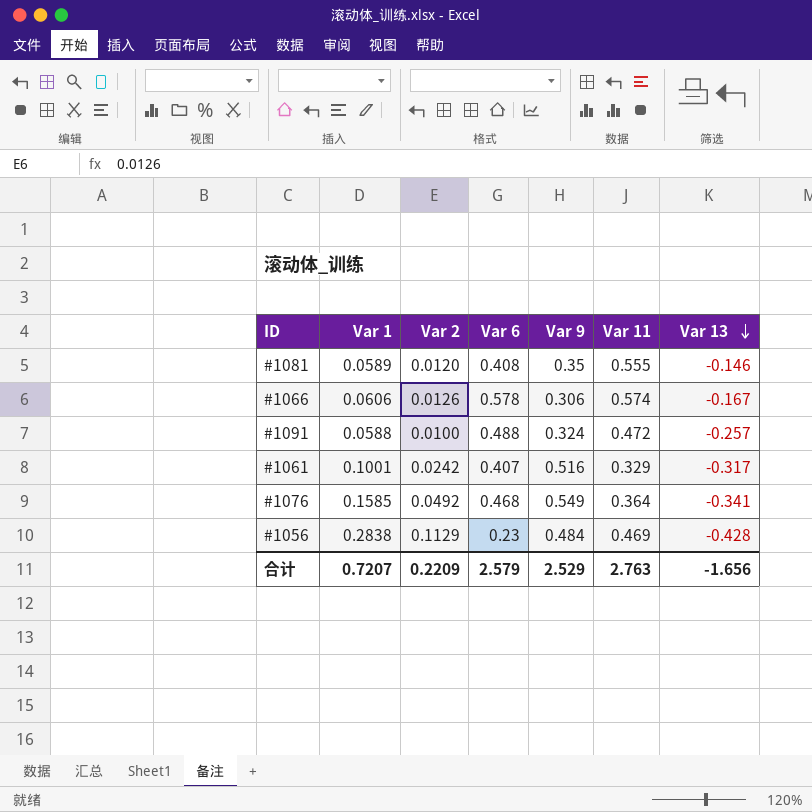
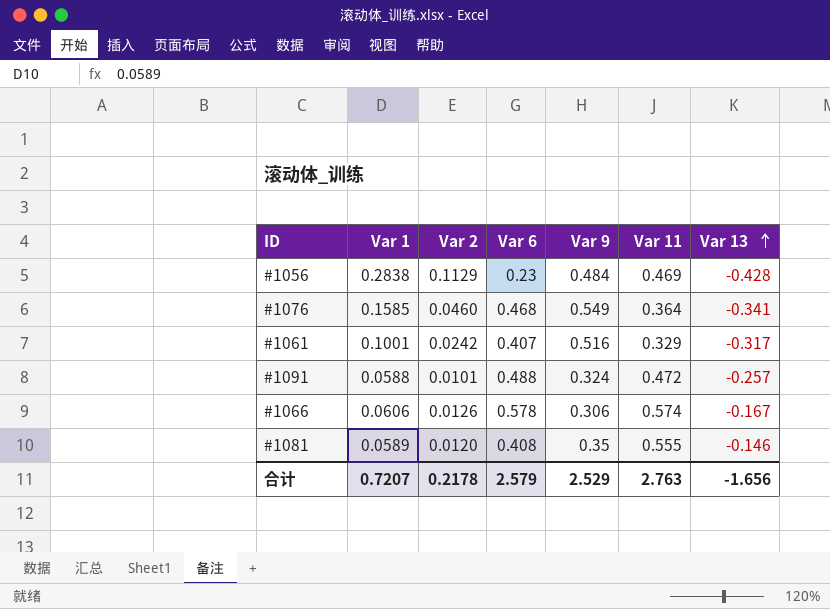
row order: Var 13 descending -> Var 13 ascending
#1076 | Var 2: 0.0492 -> 0.0460
#1091 | Var 2: 0.0100 -> 0.0101
合计 | Var 2: 0.2209 -> 0.2178

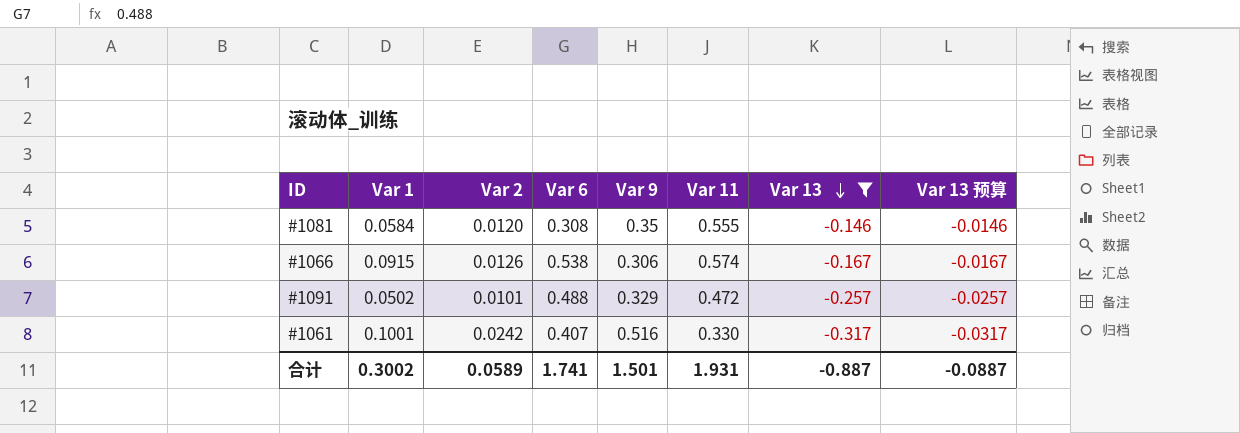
filter: none -> Var 13 >= -0.317
row order: Var 13 ascending -> Var 13 descending
column Var 13 预算 | formula: none -> [Var 13] * 0.1
#1081 | Var 1: 0.0589 -> 0.0584
#1081 | Var 6: 0.408 -> 0.308
#1066 | Var 1: 0.0606 -> 0.0915
#1066 | Var 6: 0.578 -> 0.538
#1091 | Var 1: 0.0588 -> 0.0502
#1091 | Var 9: 0.324 -> 0.329
#1061 | Var 11: 0.329 -> 0.330
合计 | Var 1: 0.7207 -> 0.3002
合计 | Var 2: 0.2178 -> 0.0589
合计 | Var 6: 2.579 -> 1.741
合计 | Var 9: 2.529 -> 1.501
合计 | Var 11: 2.763 -> 1.931
合计 | Var 13: -1.656 -> -0.887

